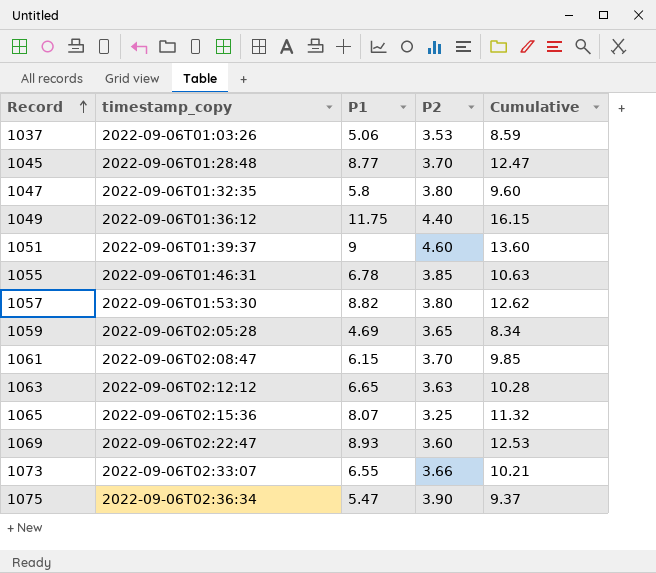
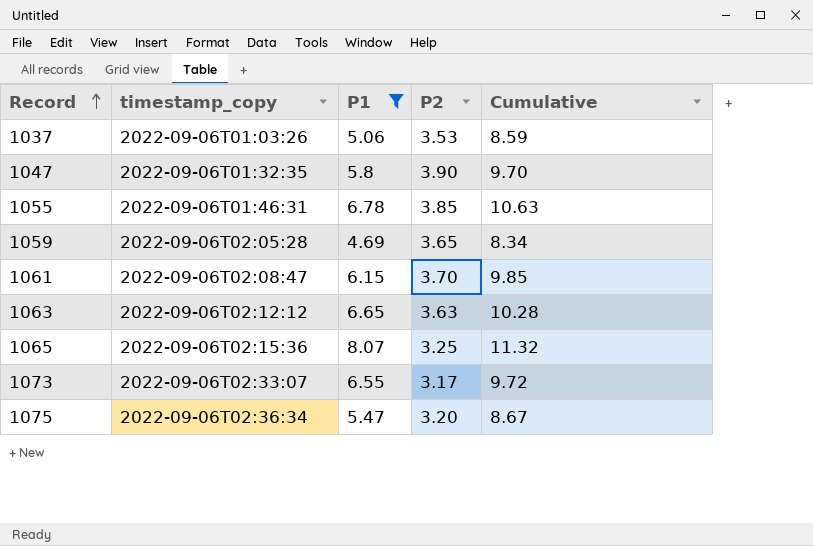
filter: none -> P1 <= 8.07
1047 | P2: 3.80 -> 3.90
1047 | Cumulative: 9.60 -> 9.70
1073 | P2: 3.66 -> 3.17
1073 | Cumulative: 10.21 -> 9.72
1075 | P2: 3.90 -> 3.20
1075 | Cumulative: 9.37 -> 8.67

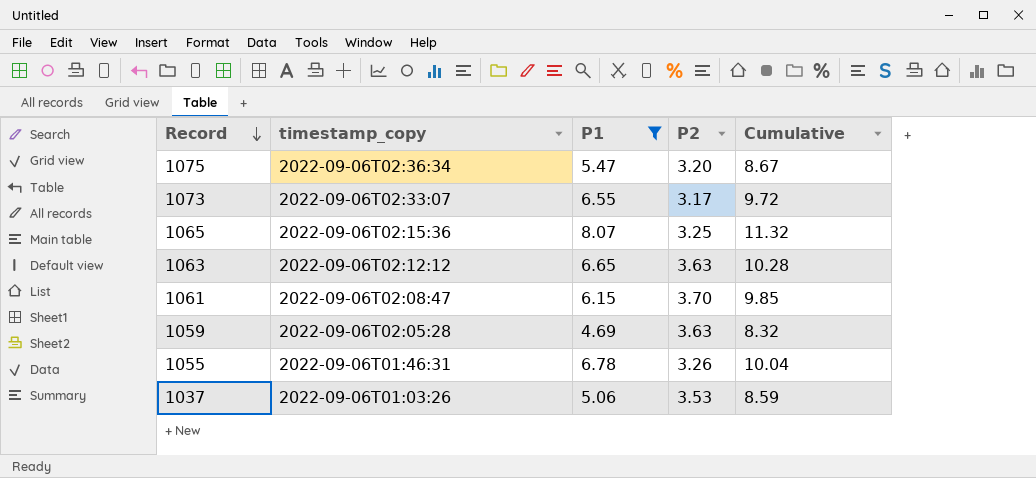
row order: Record ascending -> Record descending
row 1047: 2022-09-06T01:32:35 | 5.8 | 3.90 | 9.70 -> none
1059 | P2: 3.65 -> 3.63
1059 | Cumulative: 8.34 -> 8.32
1055 | P2: 3.85 -> 3.26
1055 | Cumulative: 10.63 -> 10.04

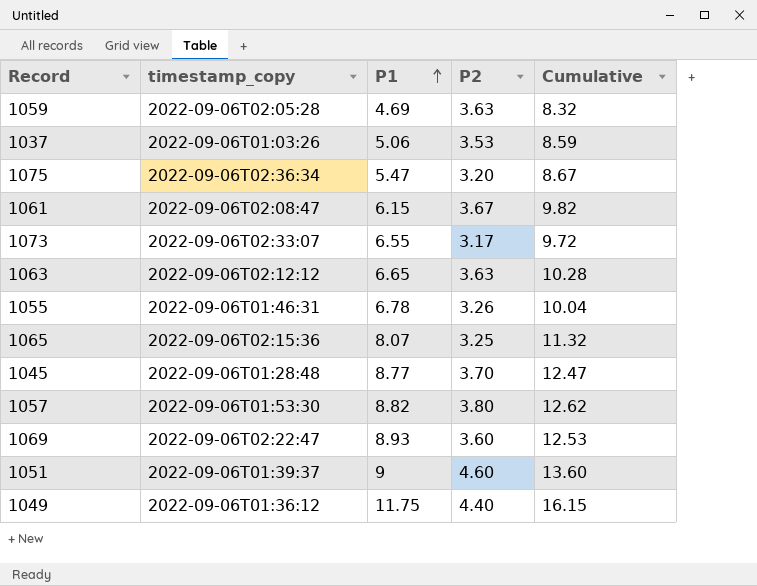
filter: P1 <= 8.07 -> none
row order: Record descending -> P1 ascending
1061 | P2: 3.70 -> 3.67
1061 | Cumulative: 9.85 -> 9.82

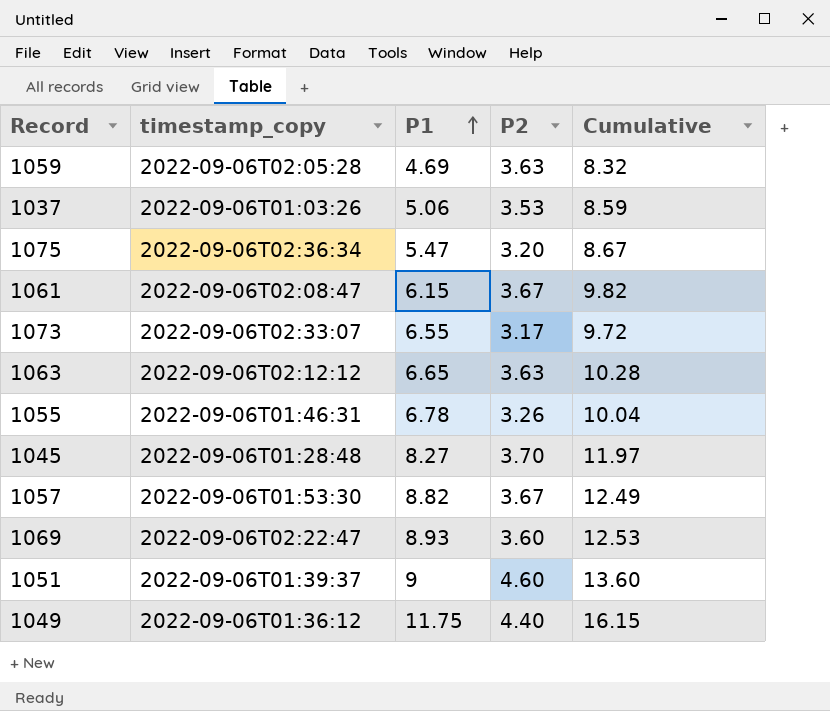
row 1065: 2022-09-06T02:15:36 | 8.07 | 3.25 | 11.32 -> none
1045 | P1: 8.77 -> 8.27
1045 | Cumulative: 12.47 -> 11.97
1057 | P2: 3.80 -> 3.67
1057 | Cumulative: 12.62 -> 12.49

